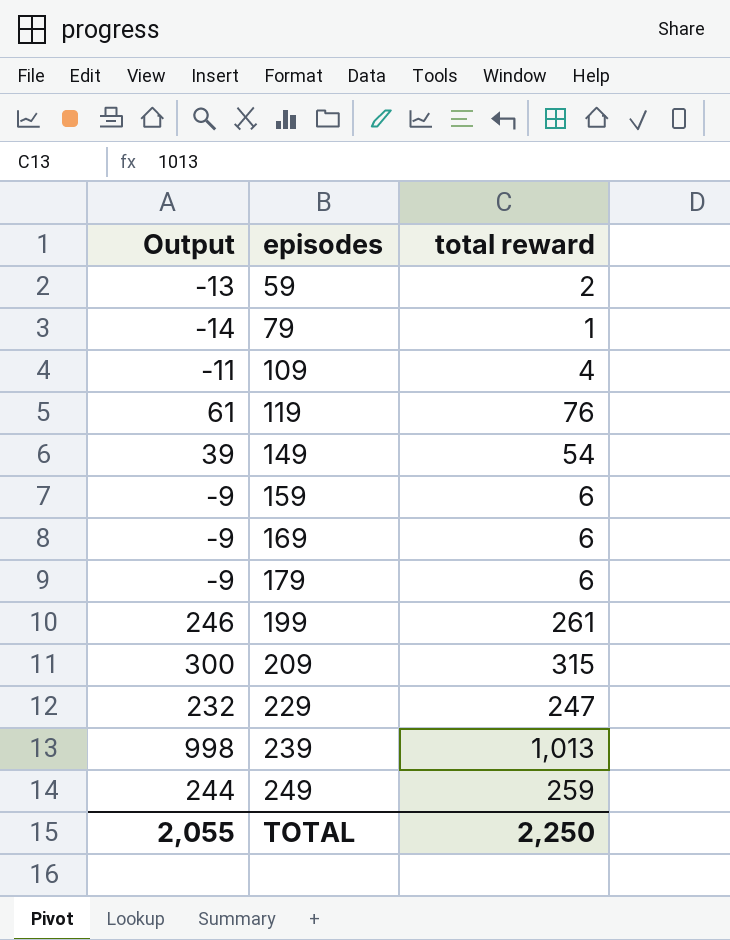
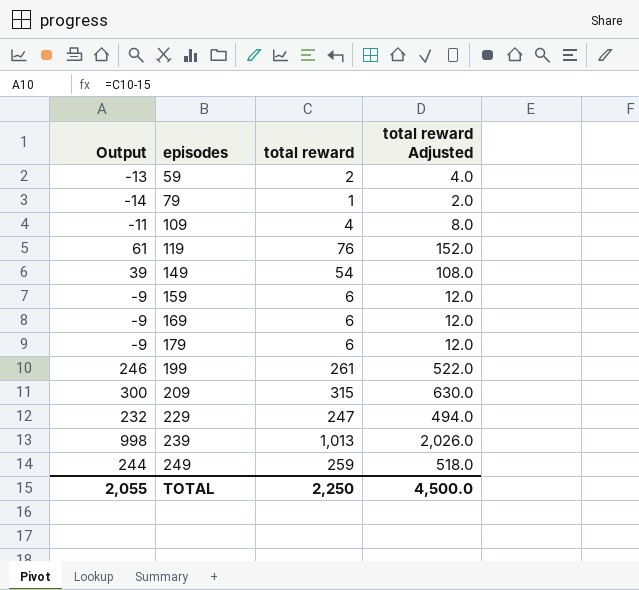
column total reward Adjusted | formula: none -> [total reward] * 2

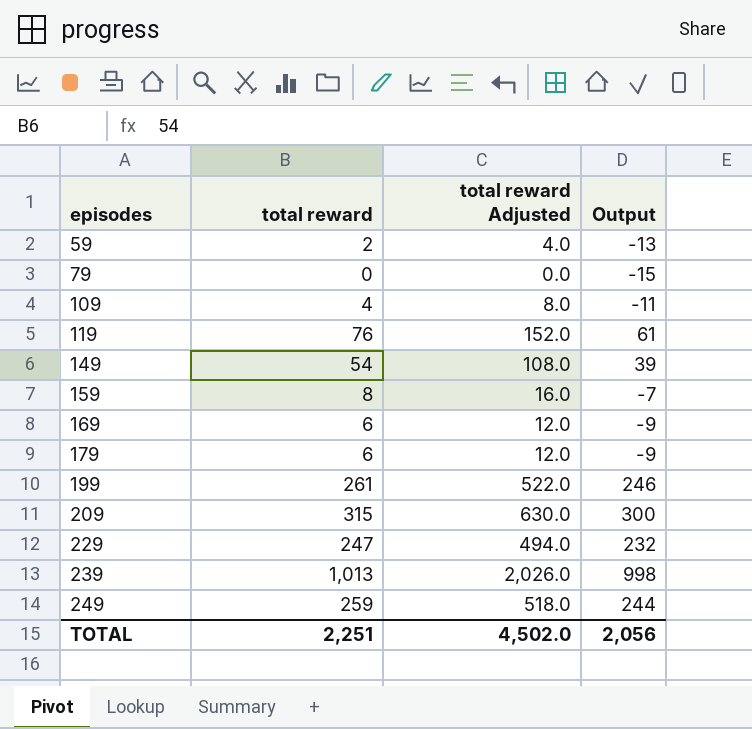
column Output | position: 1 -> 4
79 | total reward: 1 -> 0
79 | total reward Adjusted: 2.0 -> 0.0
79 | Output: -14 -> -15
159 | total reward: 6 -> 8
159 | total reward Adjusted: 12.0 -> 16.0
159 | Output: -9 -> -7
TOTAL | total reward: 2,250 -> 2,251
TOTAL | total reward Adjusted: 4,500.0 -> 4,502.0
TOTAL | Output: 2,055 -> 2,056

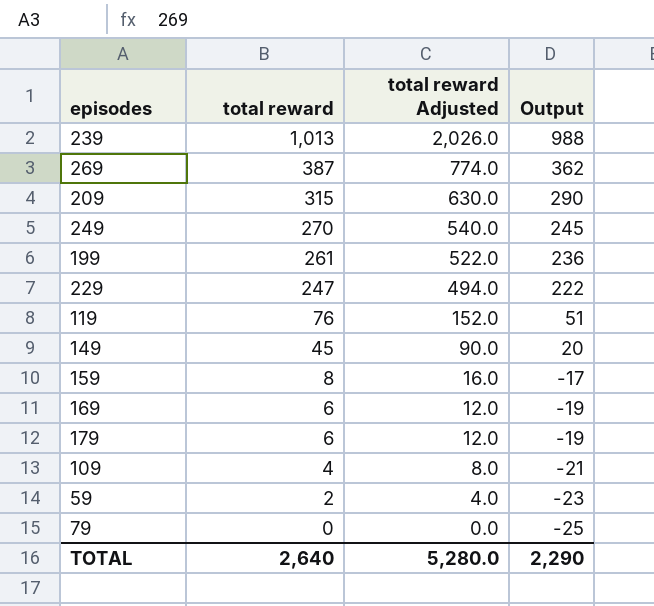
row order: episodes ascending -> total reward descending
column Output | formula: [total reward] - 15 -> [total reward] - 25
row 269: none -> 387 | 774.0 | 362
249 | total reward: 259 -> 270
249 | total reward Adjusted: 518.0 -> 540.0
149 | total reward: 54 -> 45
149 | total reward Adjusted: 108.0 -> 90.0
TOTAL | total reward: 2,251 -> 2,640
TOTAL | total reward Adjusted: 4,502.0 -> 5,280.0
TOTAL | Output: 2,056 -> 2,290

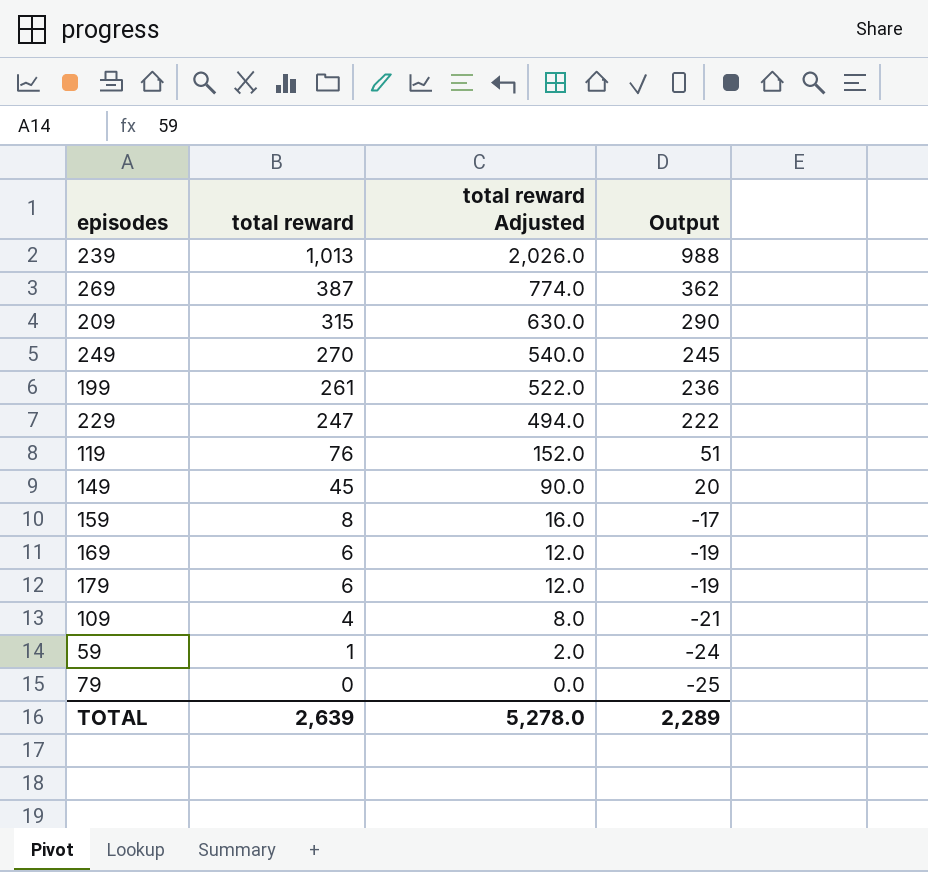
59 | total reward: 2 -> 1
59 | total reward Adjusted: 4.0 -> 2.0
59 | Output: -23 -> -24
TOTAL | total reward: 2,640 -> 2,639
TOTAL | total reward Adjusted: 5,280.0 -> 5,278.0
TOTAL | Output: 2,290 -> 2,289

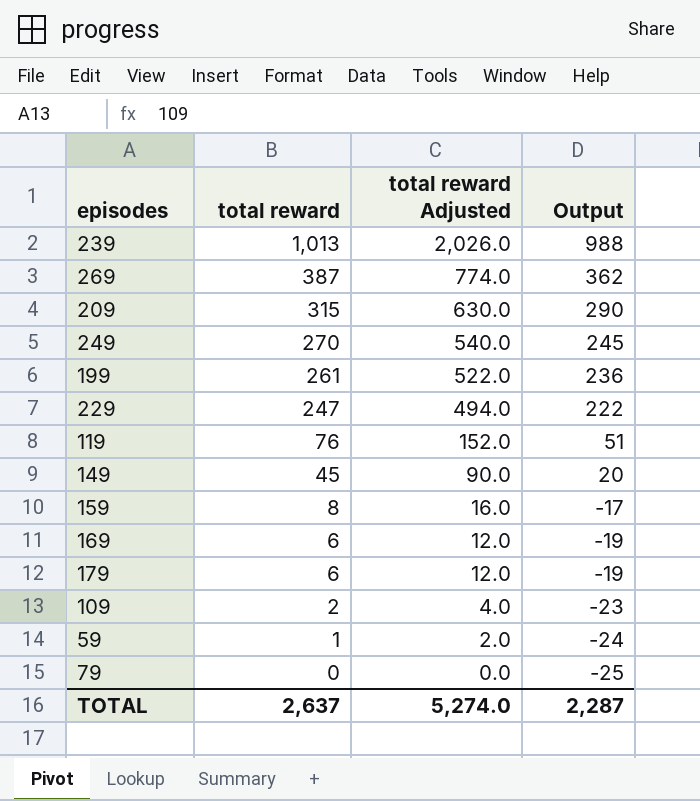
109 | total reward: 4 -> 2
109 | total reward Adjusted: 8.0 -> 4.0
109 | Output: -21 -> -23
TOTAL | total reward: 2,639 -> 2,637
TOTAL | total reward Adjusted: 5,278.0 -> 5,274.0
TOTAL | Output: 2,289 -> 2,287

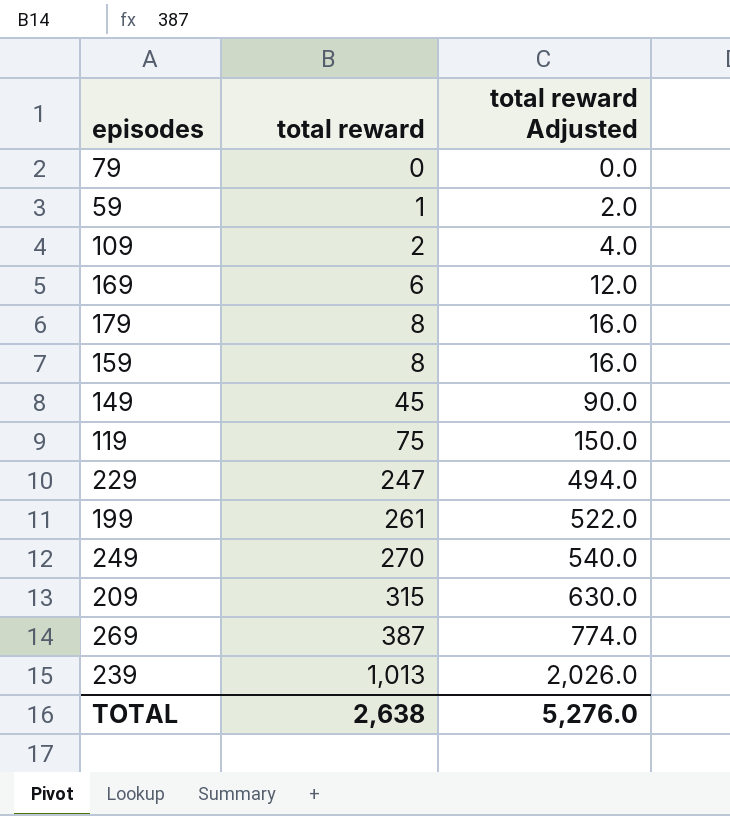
row order: total reward descending -> total reward ascending
column Output | formula: [total reward] - 25 -> none
179 | total reward: 6 -> 8
179 | total reward Adjusted: 12.0 -> 16.0
119 | total reward: 76 -> 75
119 | total reward Adjusted: 152.0 -> 150.0
TOTAL | total reward: 2,637 -> 2,638
TOTAL | total reward Adjusted: 5,274.0 -> 5,276.0

